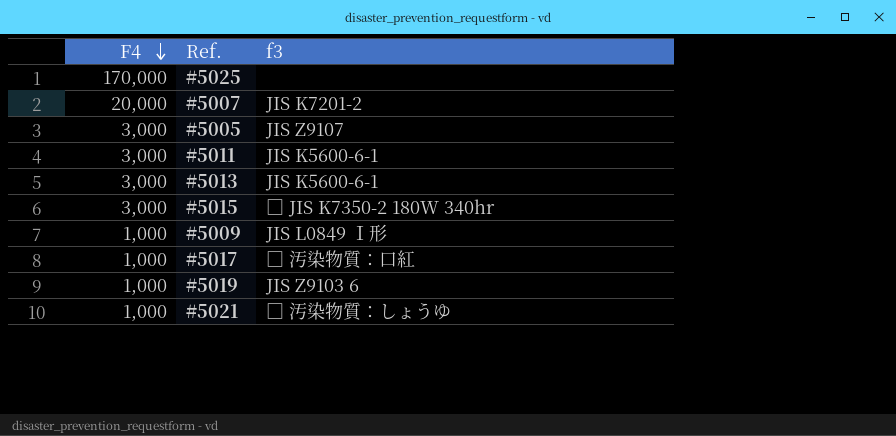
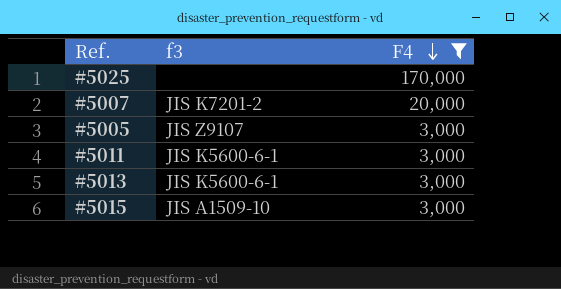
filter: none -> F4 != 1,000
column F4 | position: 1 -> 3
#5015 | f3: □ JIS K7350-2 180W 340hr -> JIS A1509-10

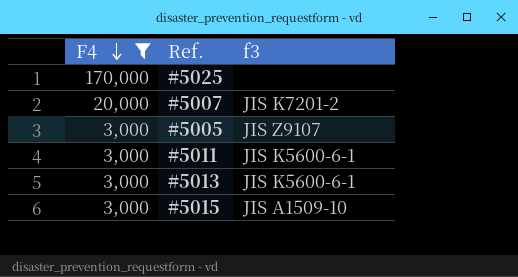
column F4 | position: 3 -> 1

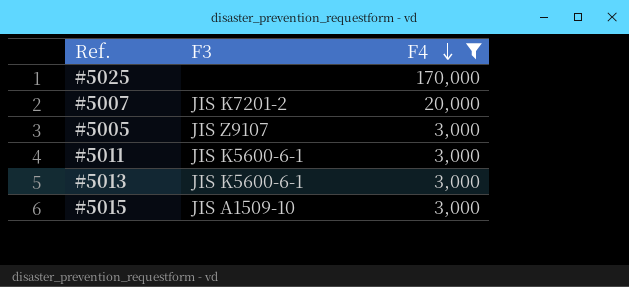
column name: f3 -> F3
column F4 | position: 1 -> 3

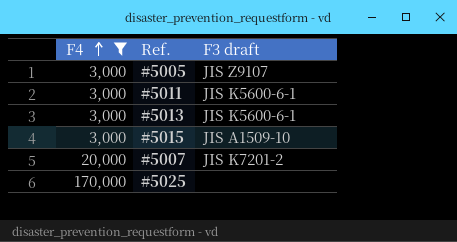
row order: F4 descending -> F4 ascending
column F4 | position: 3 -> 1
column name: F3 -> F3 draft

